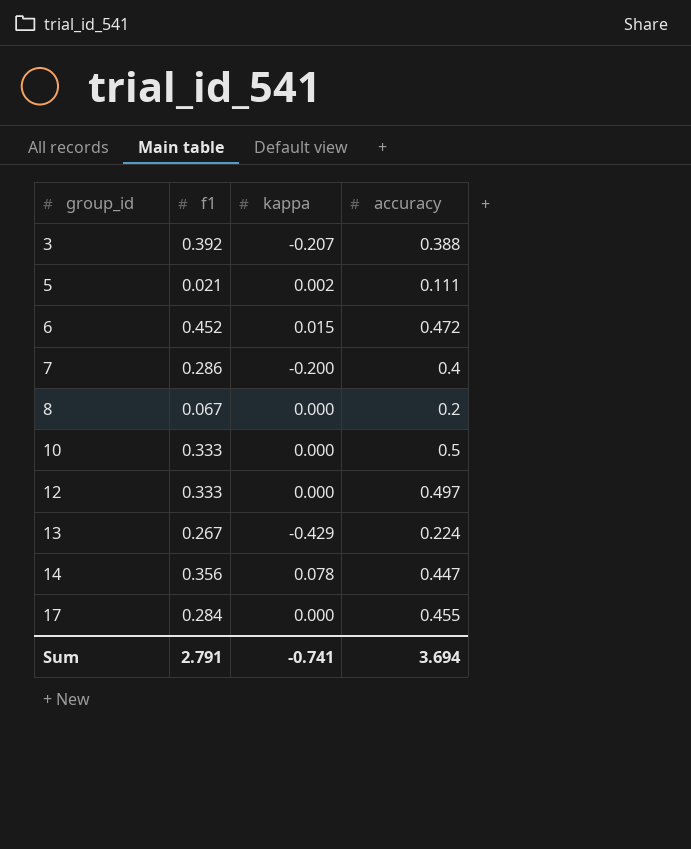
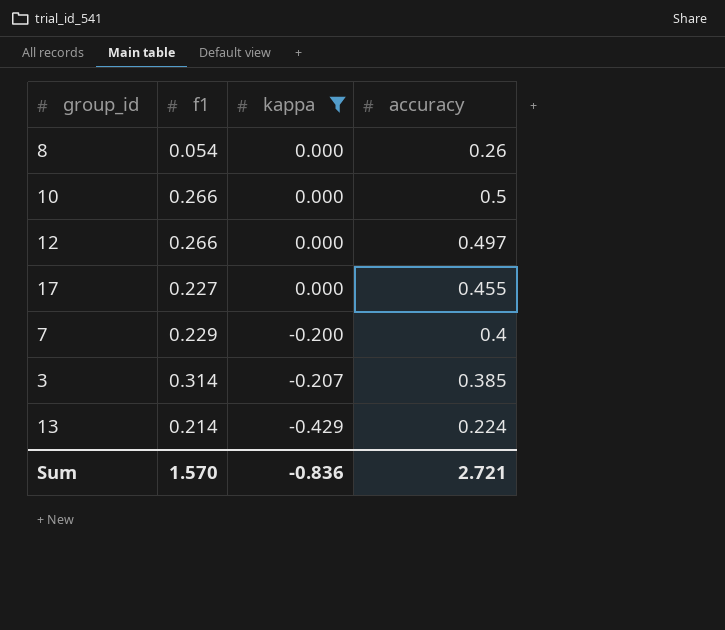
filter: none -> kappa <= 0.000
row order: group_id ascending -> kappa descending
8 | f1: 0.067 -> 0.054
8 | accuracy: 0.2 -> 0.26
10 | f1: 0.333 -> 0.266
12 | f1: 0.333 -> 0.266
17 | f1: 0.284 -> 0.227
7 | f1: 0.286 -> 0.229
3 | f1: 0.392 -> 0.314
3 | accuracy: 0.388 -> 0.385
13 | f1: 0.267 -> 0.214
Sum | f1: 2.791 -> 1.570
Sum | kappa: -0.741 -> -0.836
Sum | accuracy: 3.694 -> 2.721

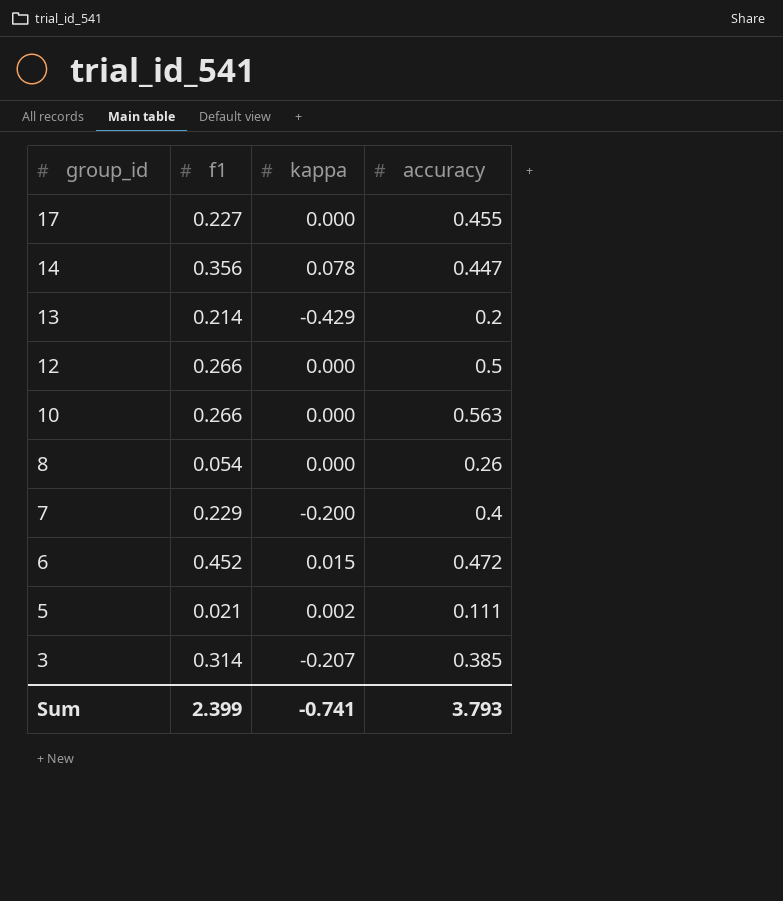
filter: kappa <= 0.000 -> none
row order: kappa descending -> group_id descending
13 | accuracy: 0.224 -> 0.2
12 | accuracy: 0.497 -> 0.5
10 | accuracy: 0.5 -> 0.563
Sum | f1: 1.570 -> 2.399
Sum | kappa: -0.836 -> -0.741
Sum | accuracy: 2.721 -> 3.793

